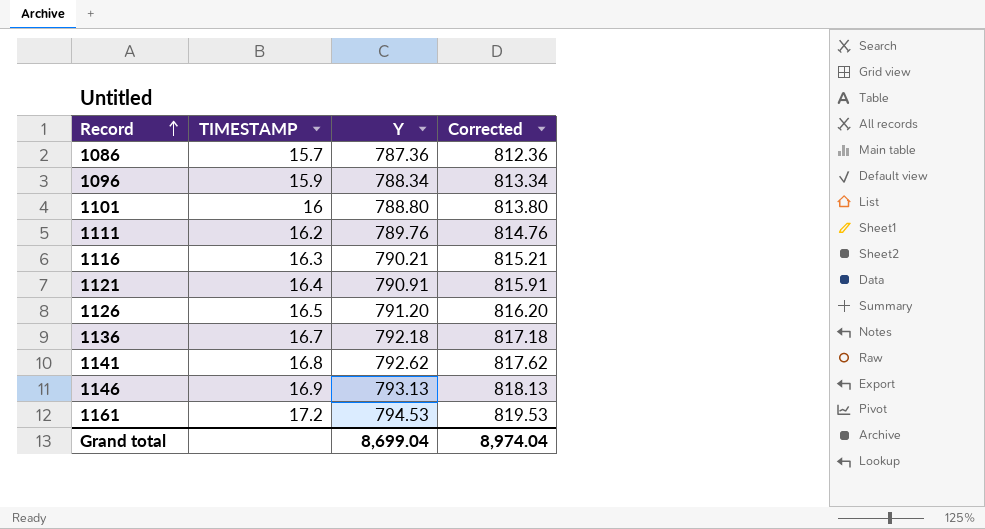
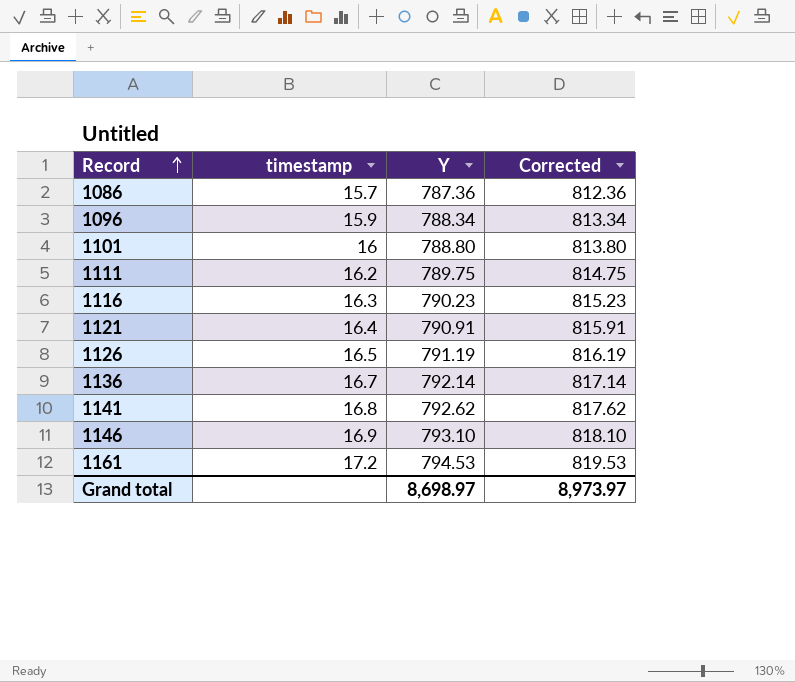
column name: TIMESTAMP -> timestamp
1111 | Y: 789.76 -> 789.75
1111 | Corrected: 814.76 -> 814.75
1116 | Y: 790.21 -> 790.23
1116 | Corrected: 815.21 -> 815.23
1126 | Y: 791.20 -> 791.19
1126 | Corrected: 816.20 -> 816.19
1136 | Y: 792.18 -> 792.14
1136 | Corrected: 817.18 -> 817.14
1146 | Y: 793.13 -> 793.10
1146 | Corrected: 818.13 -> 818.10
Grand total | Y: 8,699.04 -> 8,698.97
Grand total | Corrected: 8,974.04 -> 8,973.97

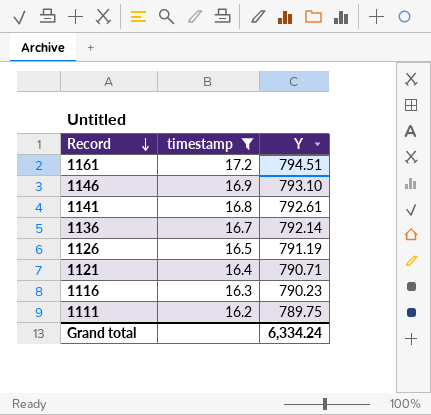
filter: none -> timestamp >= 16.2
row order: Record ascending -> Record descending
column Corrected | formula: [Y] + 25 -> none
1161 | Y: 794.53 -> 794.51
1141 | Y: 792.62 -> 792.61
1121 | Y: 790.91 -> 790.71
Grand total | Y: 8,698.97 -> 6,334.24

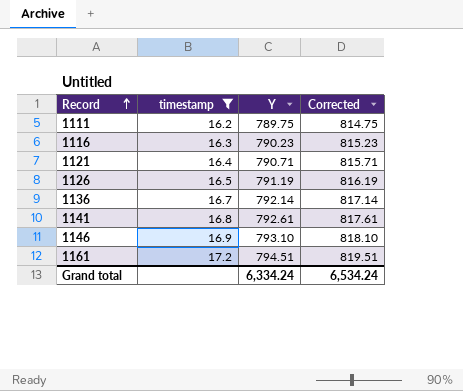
row order: Record descending -> Record ascending
column Corrected | formula: none -> [Y] + 25

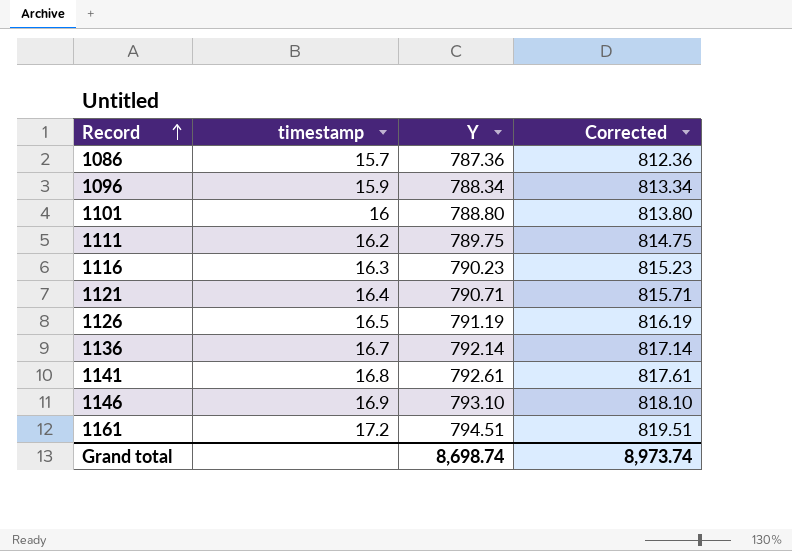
filter: timestamp >= 16.2 -> none
Grand total | Y: 6,334.24 -> 8,698.74
Grand total | Corrected: 6,534.24 -> 8,973.74

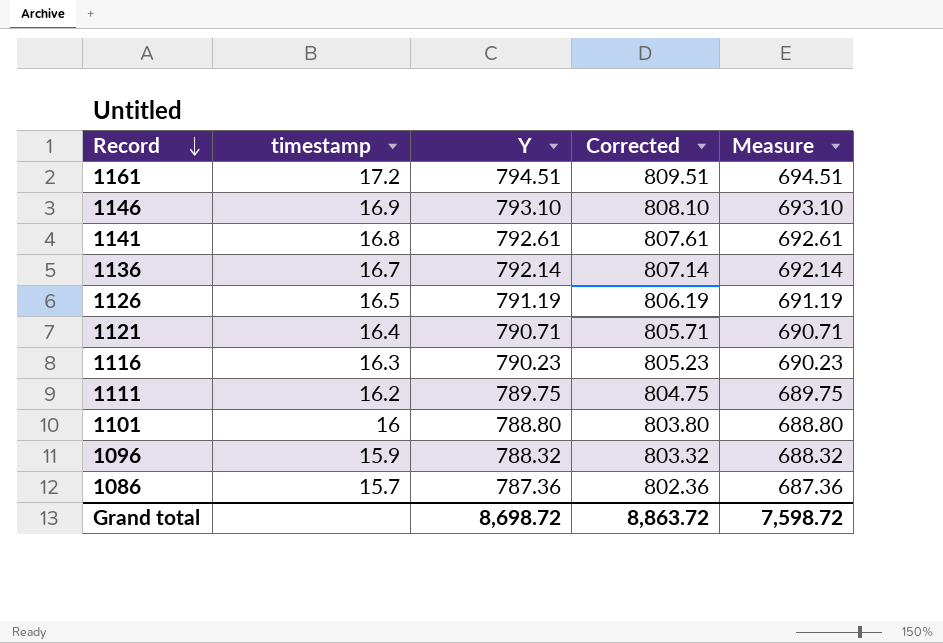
row order: Record ascending -> Record descending
column Corrected | formula: [Y] + 25 -> [Y] + 15
column Measure | formula: none -> [Y] - 100
1096 | Y: 788.34 -> 788.32
Grand total | Y: 8,698.74 -> 8,698.72
Grand total | Corrected: 8,973.74 -> 8,863.72

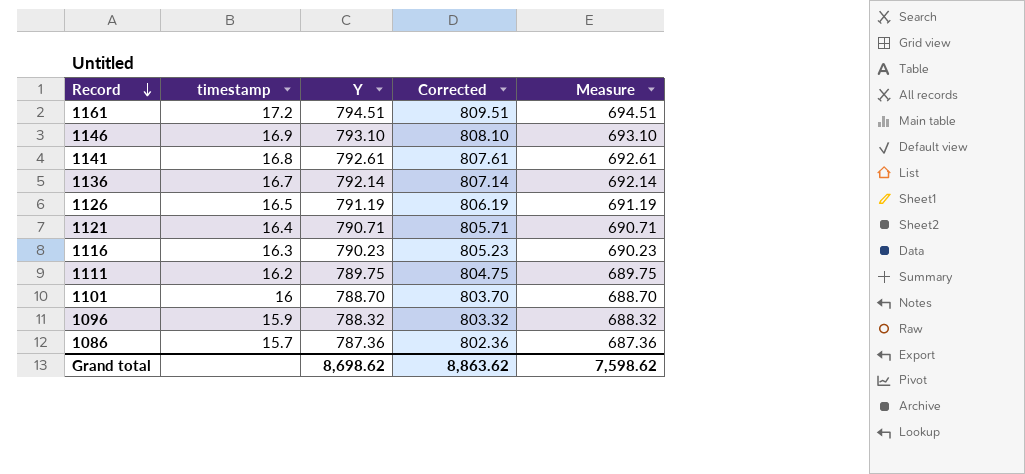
1101 | Y: 788.80 -> 788.70
1101 | Corrected: 803.80 -> 803.70
1101 | Measure: 688.80 -> 688.70
Grand total | Y: 8,698.72 -> 8,698.62
Grand total | Corrected: 8,863.72 -> 8,863.62
Grand total | Measure: 7,598.72 -> 7,598.62

